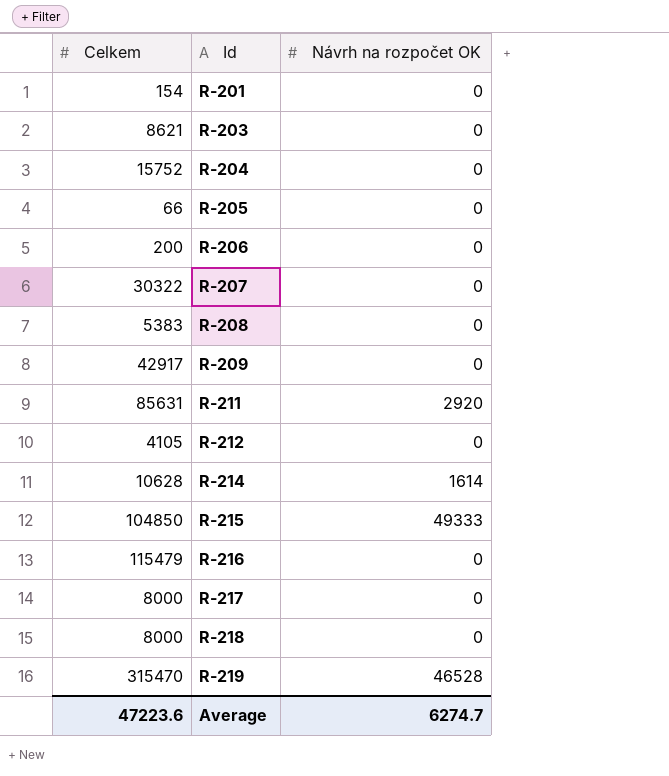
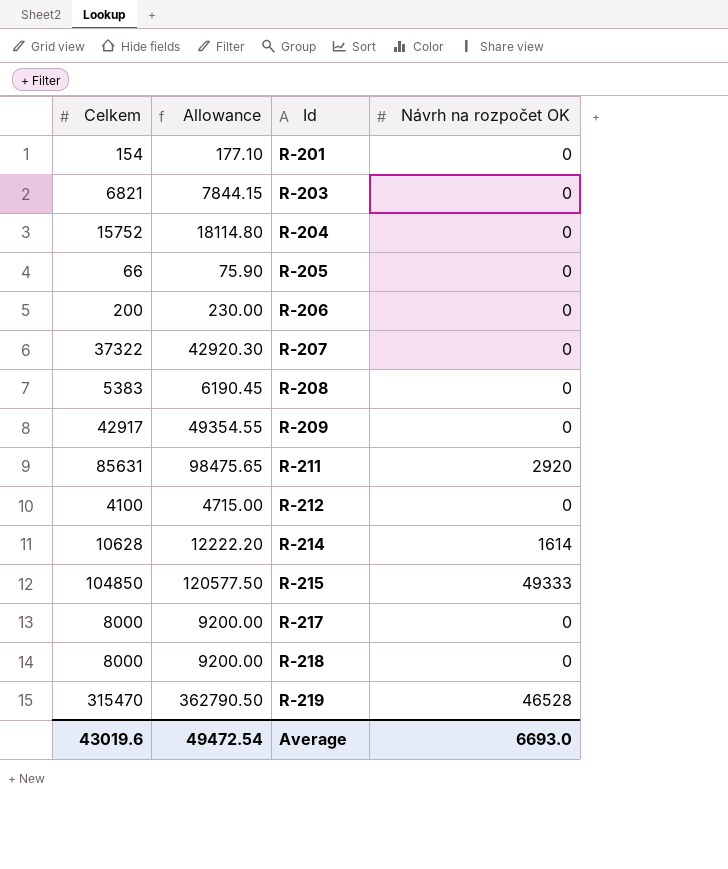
column Allowance | formula: none -> [Celkem] * 1.15
row R-216: 115479 | 0 -> none
R-203 | Celkem: 8621 -> 6821
R-207 | Celkem: 30322 -> 37322
R-212 | Celkem: 4105 -> 4100
Average | Celkem: 47223.6 -> 43019.6
Average | Návrh na rozpočet OK: 6274.7 -> 6693.0

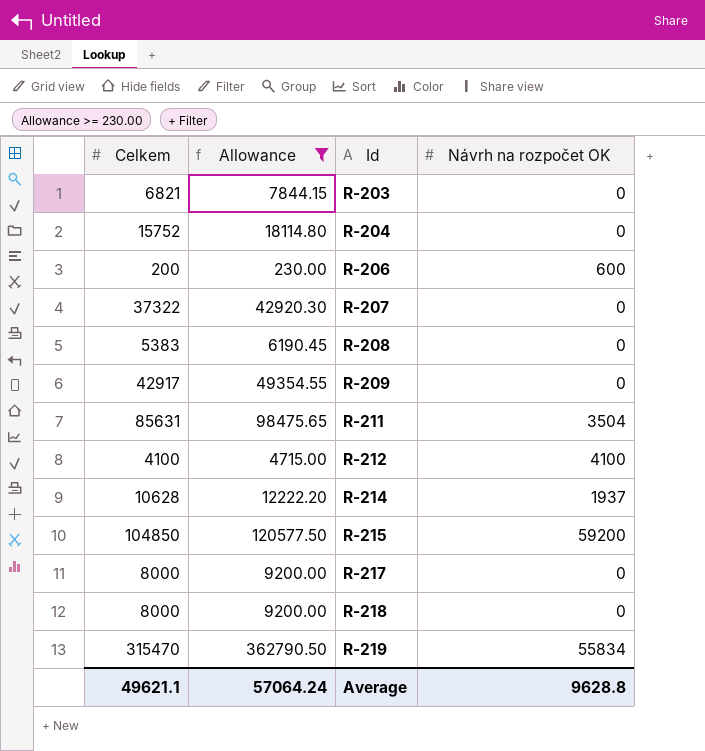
filter: none -> Allowance >= 230.00
R-206 | Návrh na rozpočet OK: 0 -> 600
R-211 | Návrh na rozpočet OK: 2920 -> 3504
R-212 | Návrh na rozpočet OK: 0 -> 4100
R-214 | Návrh na rozpočet OK: 1614 -> 1937
R-215 | Návrh na rozpočet OK: 49333 -> 59200
R-219 | Návrh na rozpočet OK: 46528 -> 55834
Average | Celkem: 43019.6 -> 49621.1
Average | Allowance: 49472.54 -> 57064.24
Average | Návrh na rozpočet OK: 6693.0 -> 9628.8

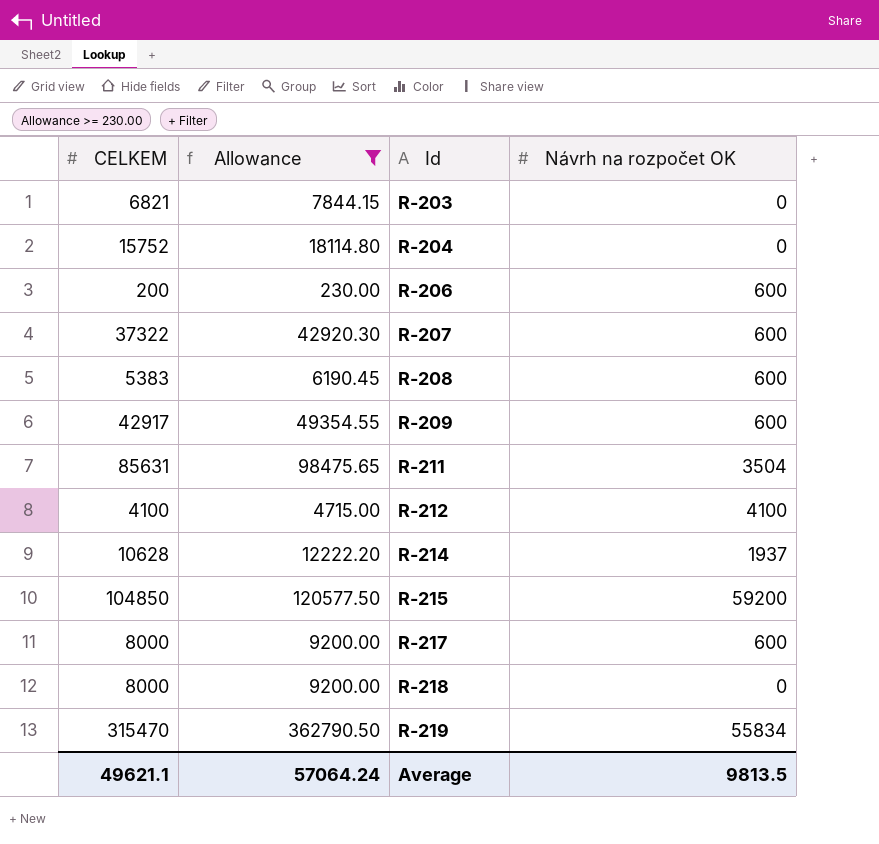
column name: Celkem -> CELKEM
R-207 | Návrh na rozpočet OK: 0 -> 600
R-208 | Návrh na rozpočet OK: 0 -> 600
R-209 | Návrh na rozpočet OK: 0 -> 600
R-217 | Návrh na rozpočet OK: 0 -> 600
Average | Návrh na rozpočet OK: 9628.8 -> 9813.5

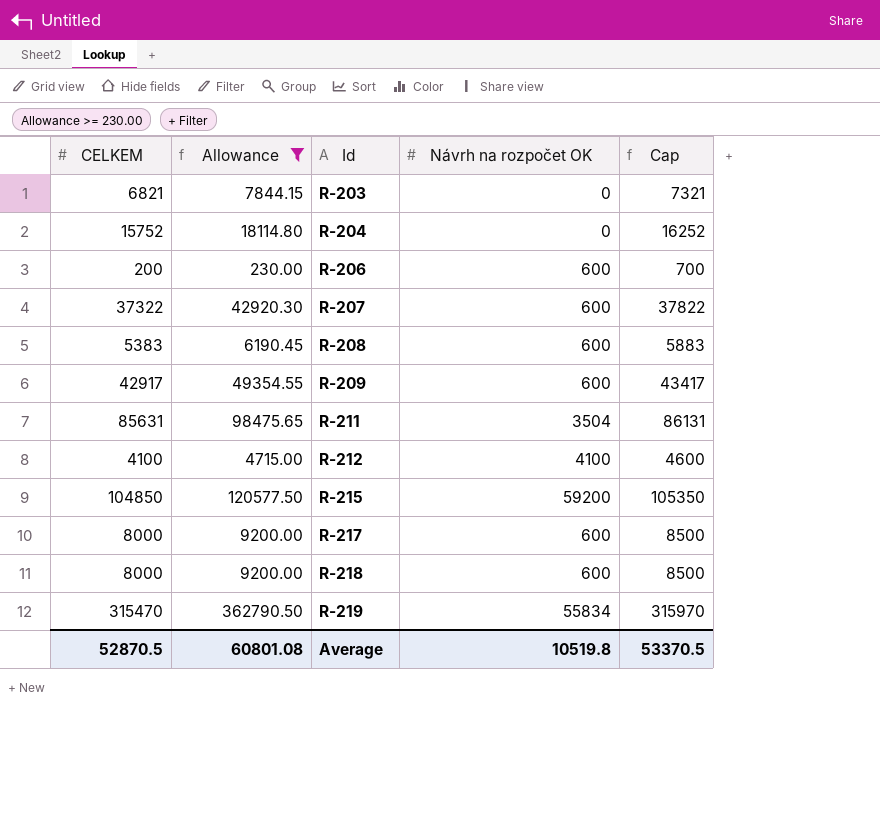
column Cap | formula: none -> [CELKEM] + 500
row R-214: 10628 | 12222.20 | 1937 -> none
R-218 | Návrh na rozpočet OK: 0 -> 600
Average | CELKEM: 49621.1 -> 52870.5
Average | Allowance: 57064.24 -> 60801.08
Average | Návrh na rozpočet OK: 9813.5 -> 10519.8

